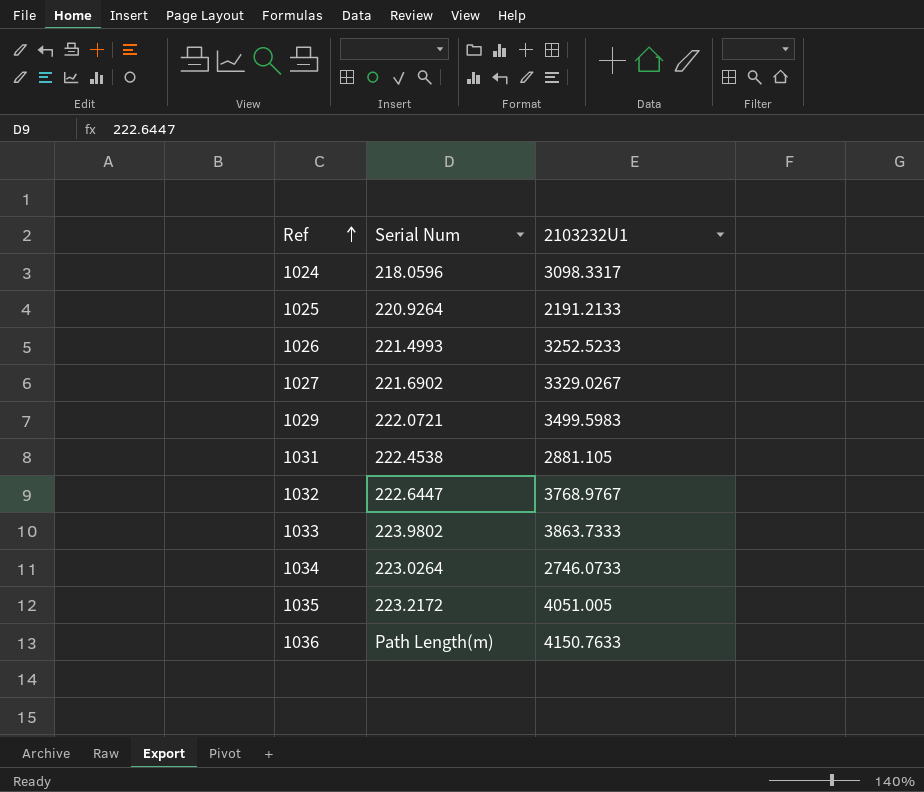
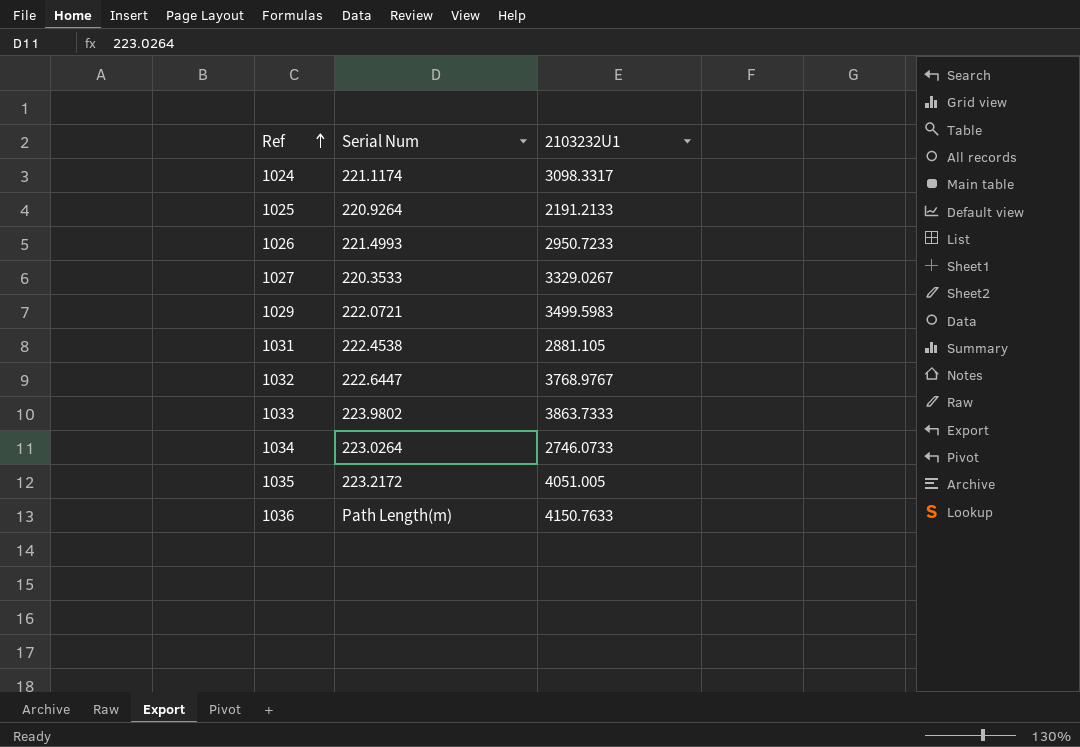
1024 | Serial Num: 218.0596 -> 221.1174
1026 | 2103232U1: 3252.5233 -> 2950.7233
1027 | Serial Num: 221.6902 -> 220.3533

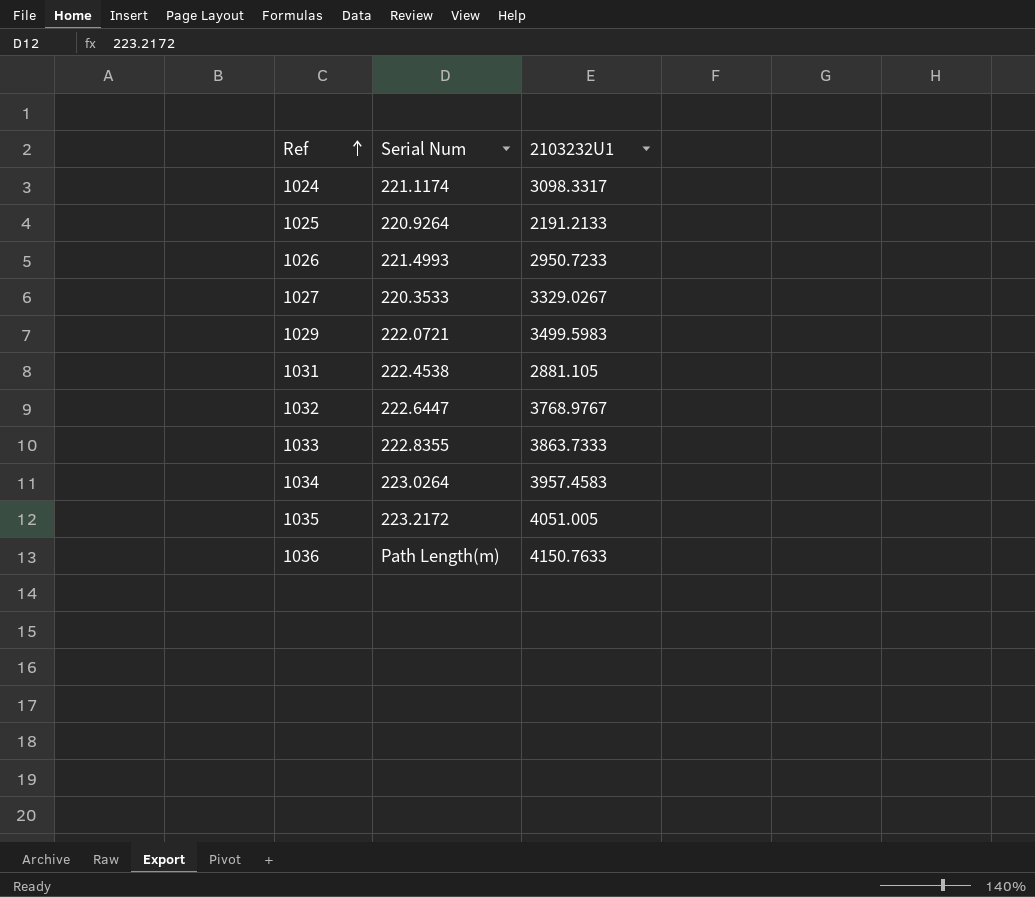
1033 | Serial Num: 223.9802 -> 222.8355
1034 | 2103232U1: 2746.0733 -> 3957.4583

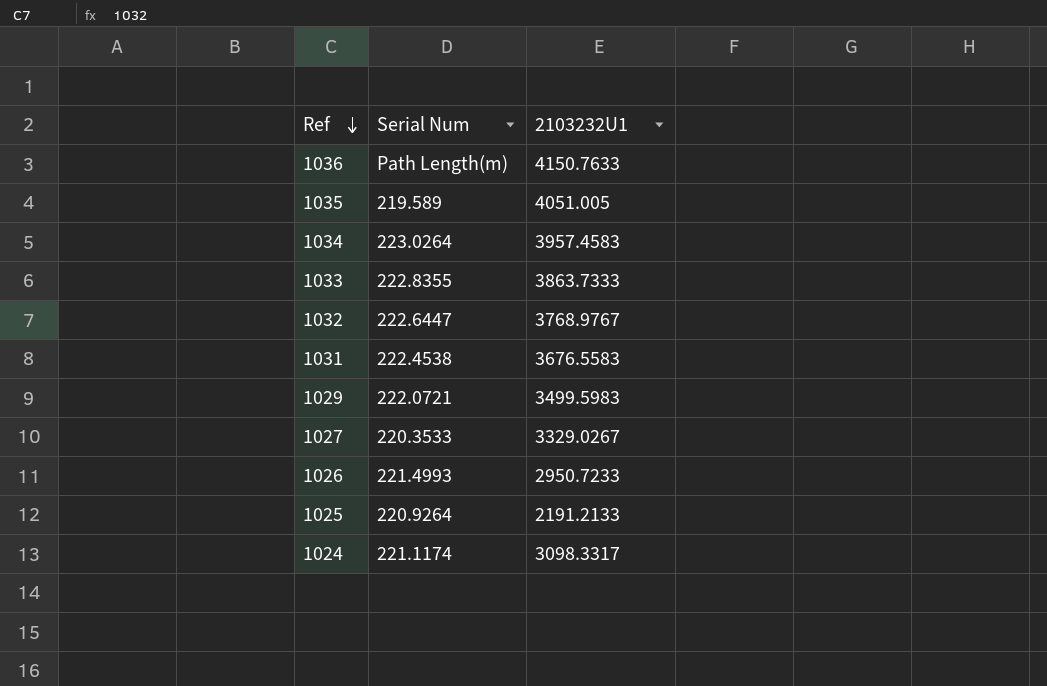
row order: Ref ascending -> Ref descending
1035 | Serial Num: 223.2172 -> 219.589
1031 | 2103232U1: 2881.105 -> 3676.5583

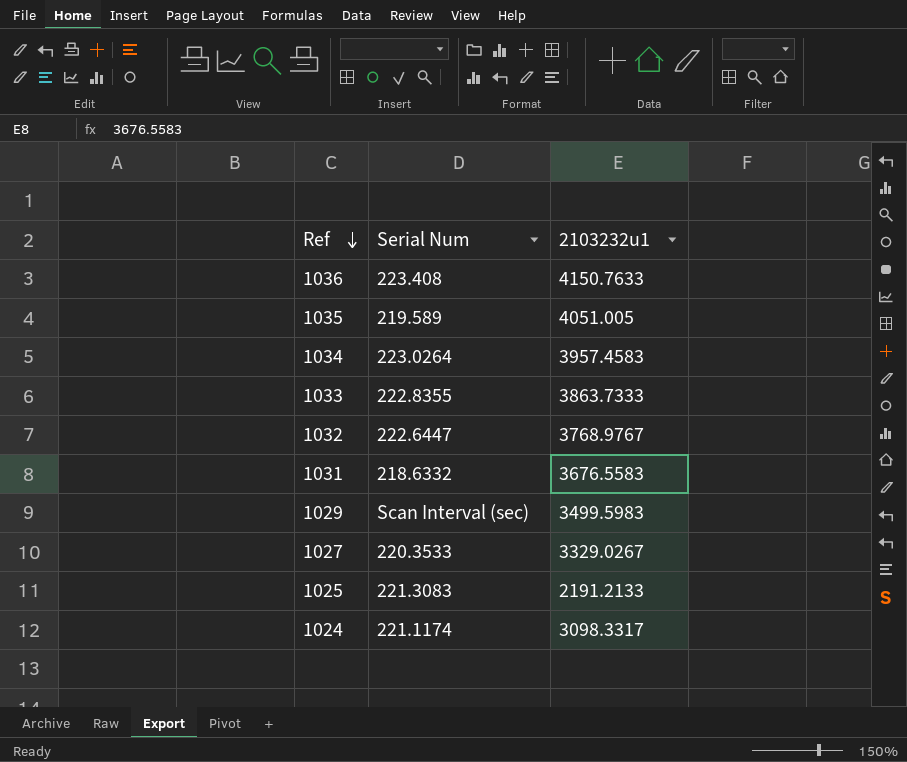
column name: 2103232U1 -> 2103232u1
row 1026: 221.4993 | 2950.7233 -> none
1036 | Serial Num: Path Length(m) -> 223.408
1031 | Serial Num: 222.4538 -> 218.6332
1029 | Serial Num: 222.0721 -> Scan Interval (sec)
1025 | Serial Num: 220.9264 -> 221.3083

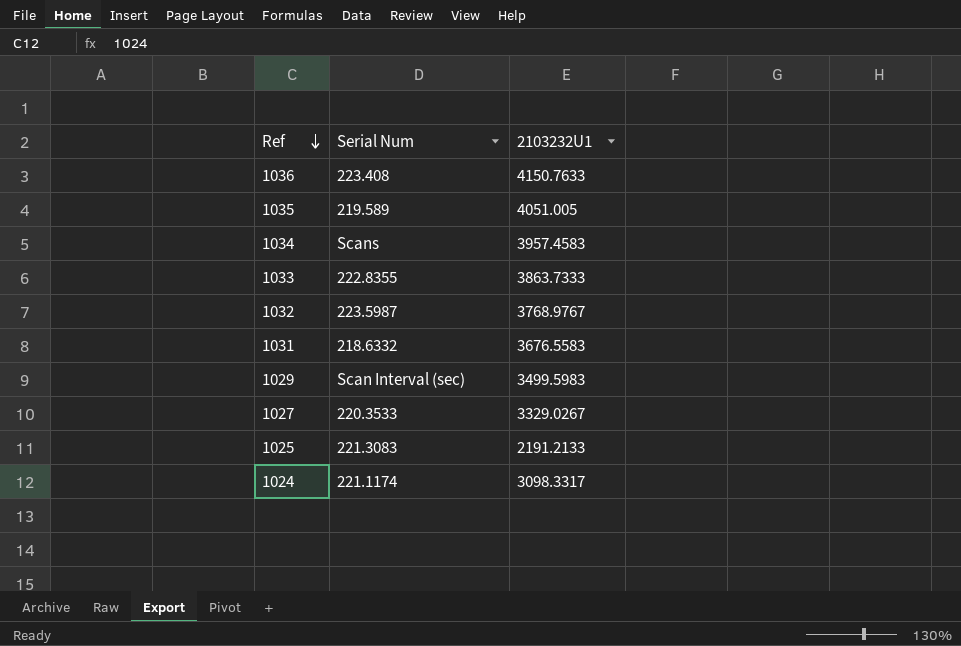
column name: 2103232u1 -> 2103232U1
1034 | Serial Num: 223.0264 -> Scans
1032 | Serial Num: 222.6447 -> 223.5987

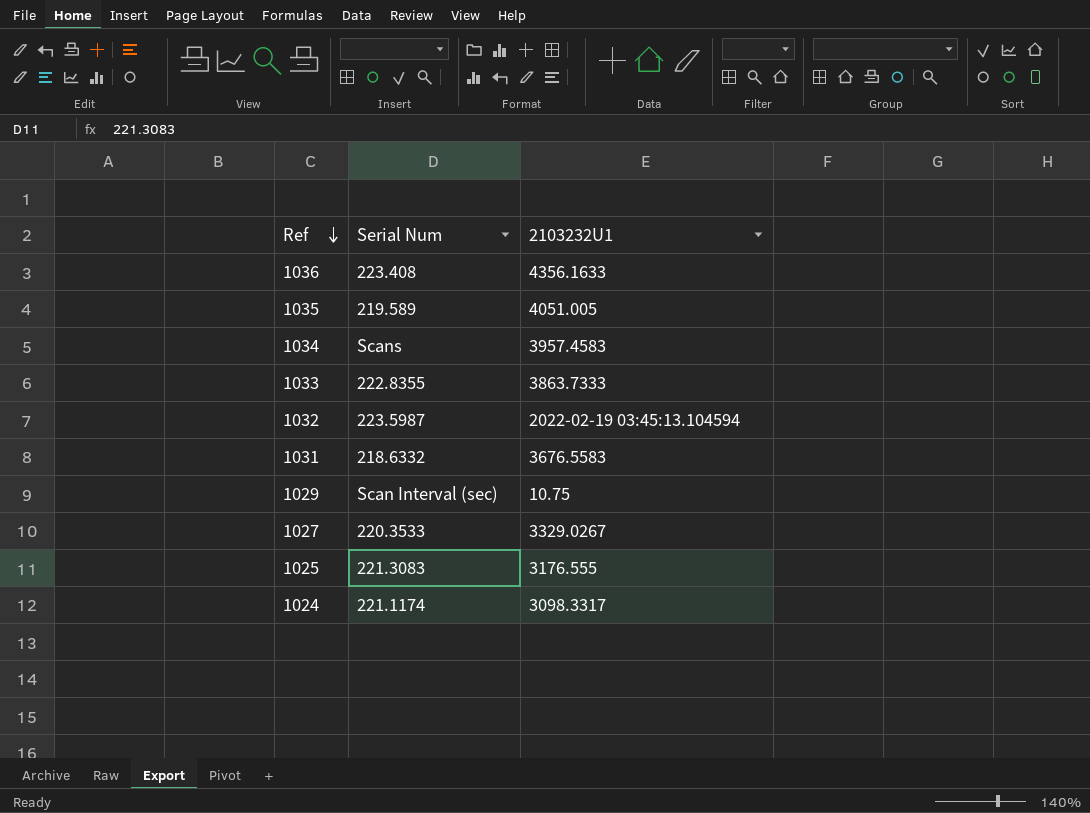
1036 | 2103232U1: 4150.7633 -> 4356.1633
1032 | 2103232U1: 3768.9767 -> 2022-02-19 03:45:13.104594
1029 | 2103232U1: 3499.5983 -> 10.75
1025 | 2103232U1: 2191.2133 -> 3176.555

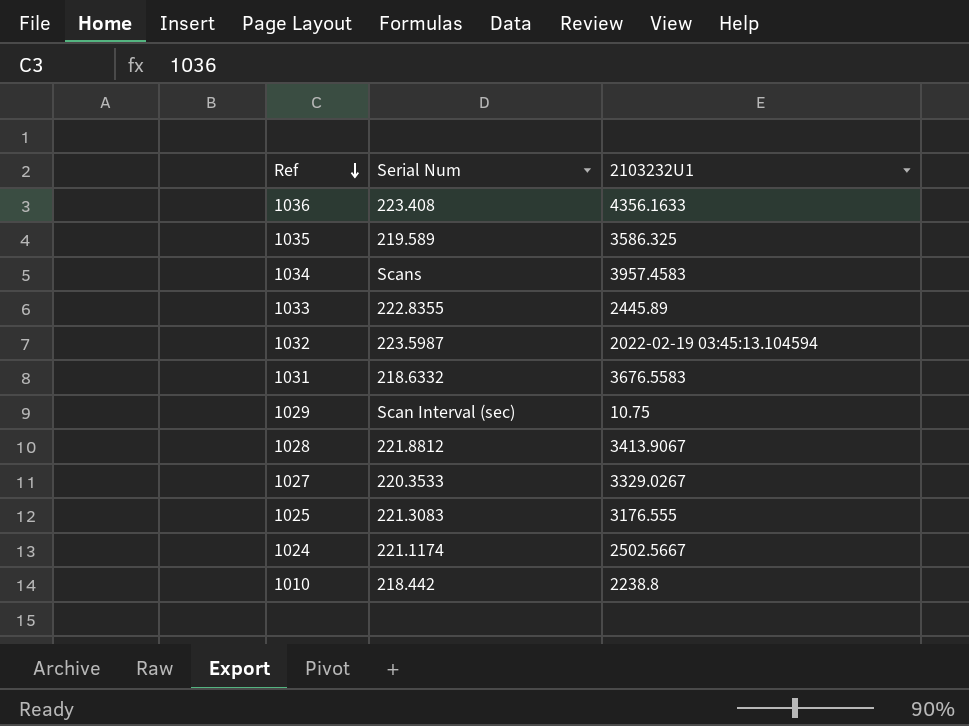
1035 | 2103232U1: 4051.005 -> 3586.325
1033 | 2103232U1: 3863.7333 -> 2445.89
row 1028: none -> 221.8812 | 3413.9067
1024 | 2103232U1: 3098.3317 -> 2502.5667
row 1010: none -> 218.442 | 2238.8

